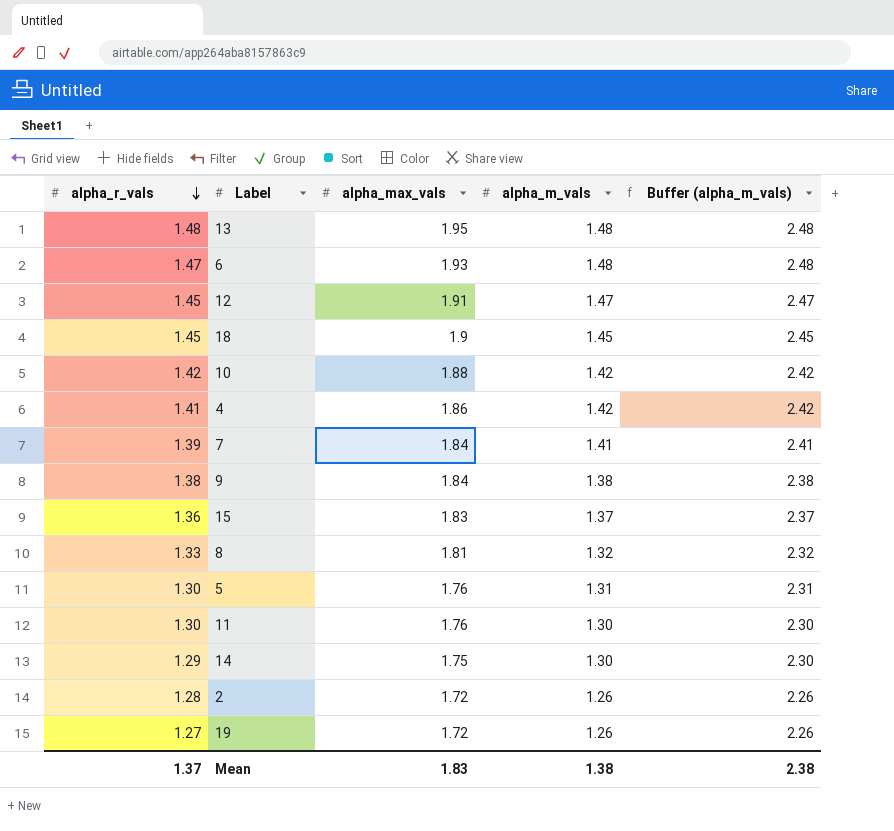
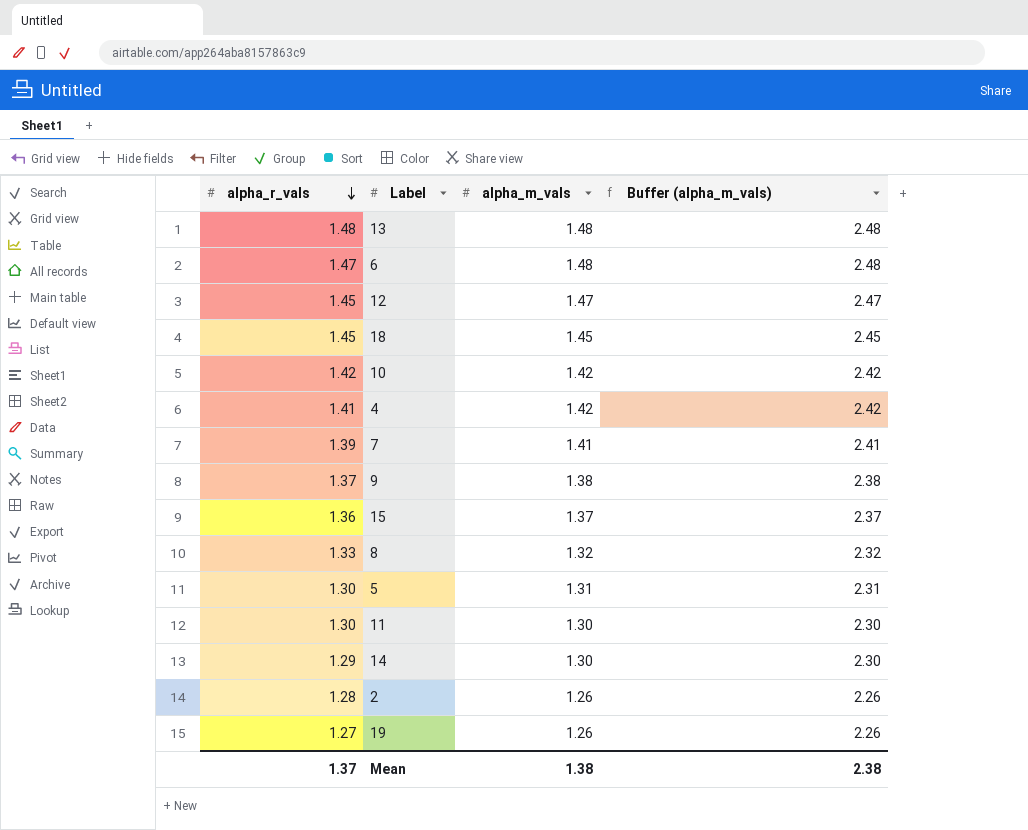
column alpha_max_vals | position: 3 -> none
9 | alpha_r_vals: 1.38 -> 1.37

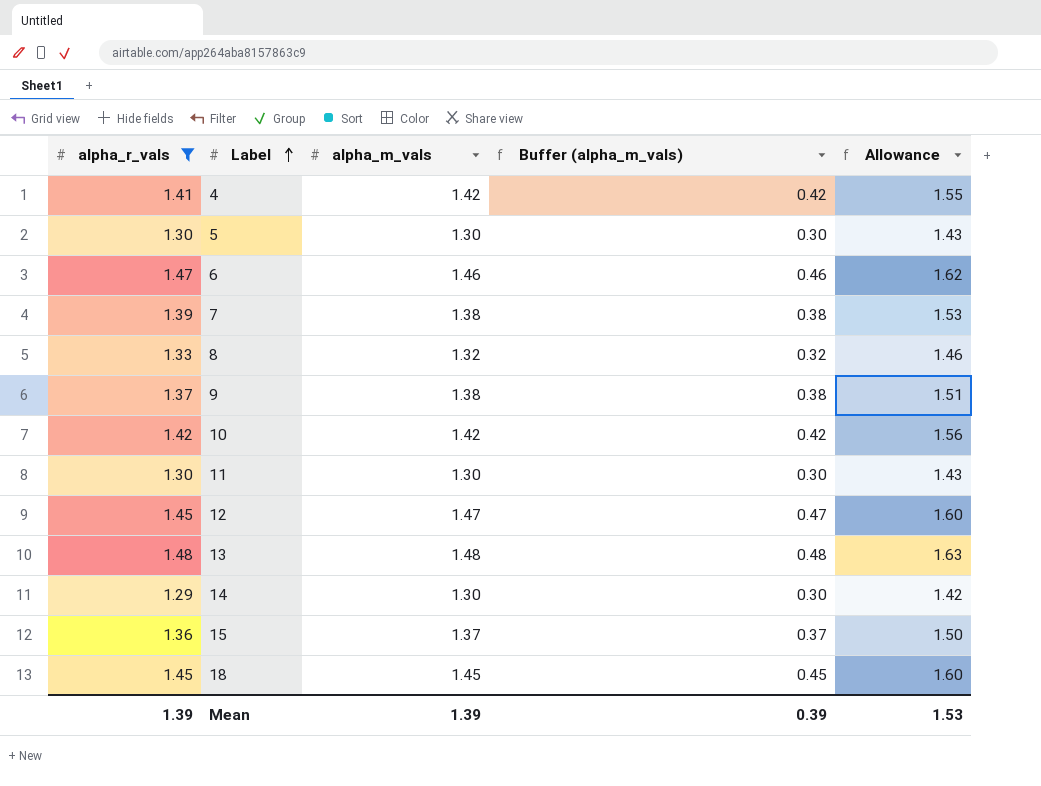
filter: none -> alpha_r_vals >= 1.29
row order: alpha_r_vals descending -> Label ascending
column Buffer (alpha_m_vals) | formula: [alpha_m_vals] + 1 -> [alpha_m_vals] - 1
column Allowance | formula: none -> [alpha_r_vals] * 1.1
5 | alpha_m_vals: 1.31 -> 1.30
6 | alpha_m_vals: 1.48 -> 1.46
7 | alpha_m_vals: 1.41 -> 1.38
Mean | alpha_r_vals: 1.37 -> 1.39
Mean | alpha_m_vals: 1.38 -> 1.39
Mean | Buffer (alpha_m_vals): 2.38 -> 0.39

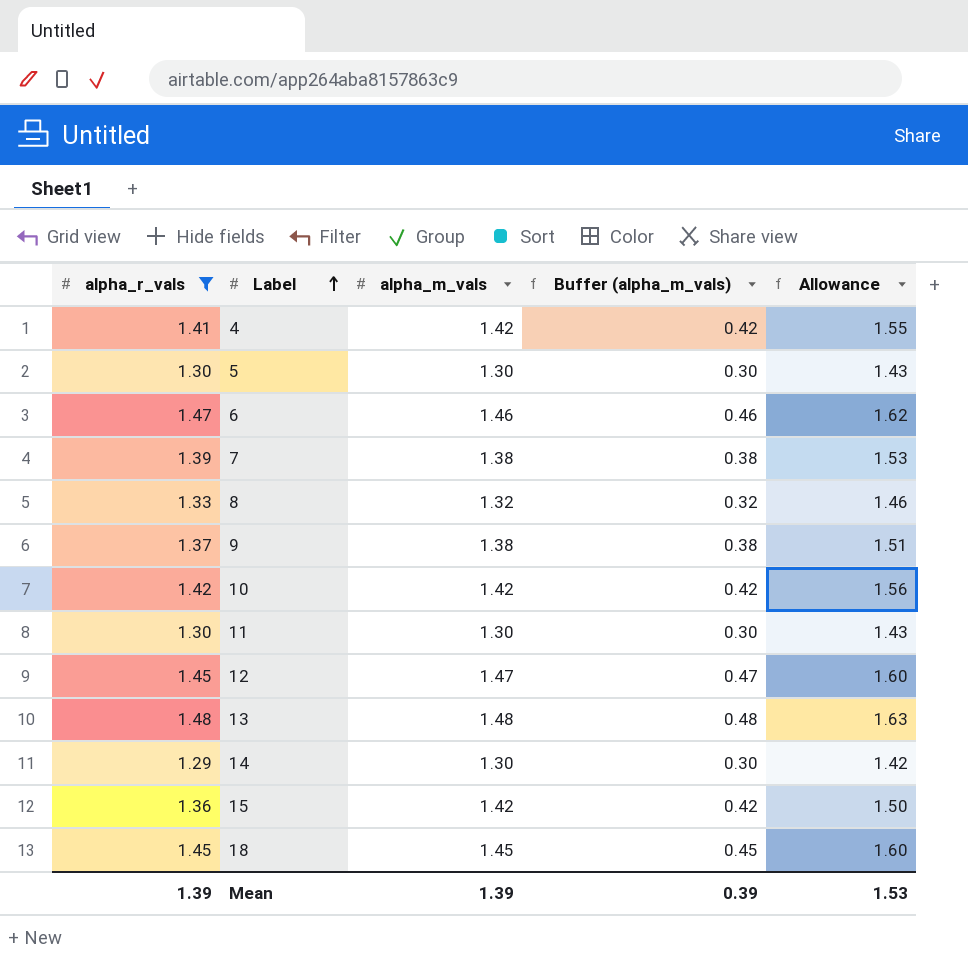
15 | alpha_m_vals: 1.37 -> 1.42
15 | Buffer (alpha_m_vals): 0.37 -> 0.42

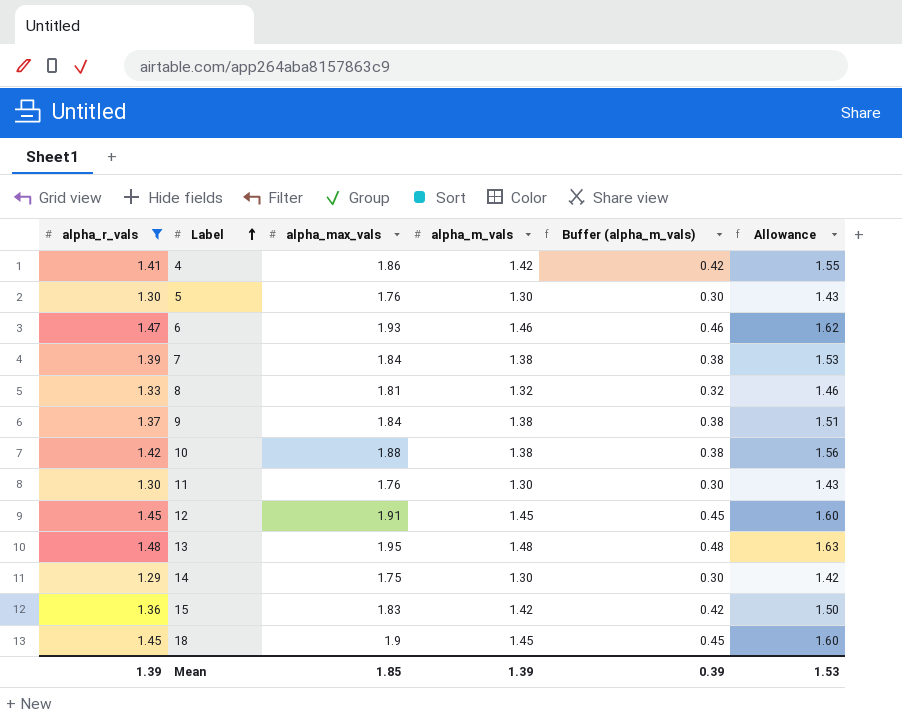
column alpha_max_vals | position: none -> 3
10 | alpha_m_vals: 1.42 -> 1.38
10 | Buffer (alpha_m_vals): 0.42 -> 0.38
12 | alpha_m_vals: 1.47 -> 1.45
12 | Buffer (alpha_m_vals): 0.47 -> 0.45

